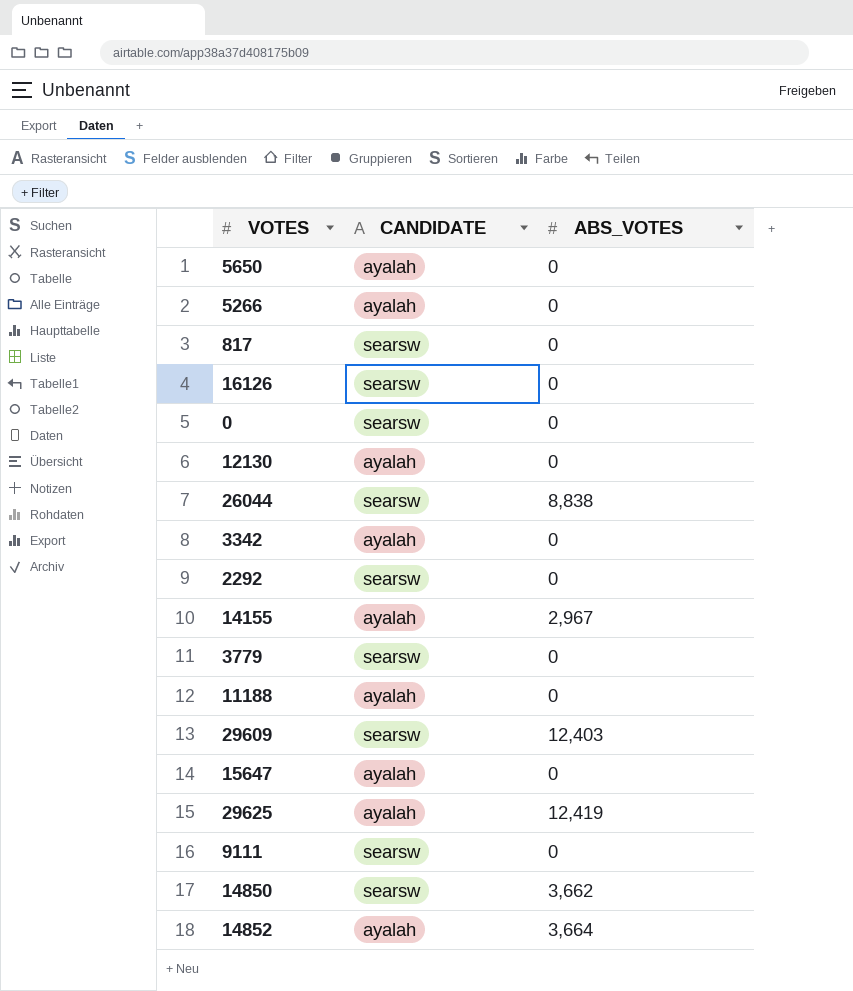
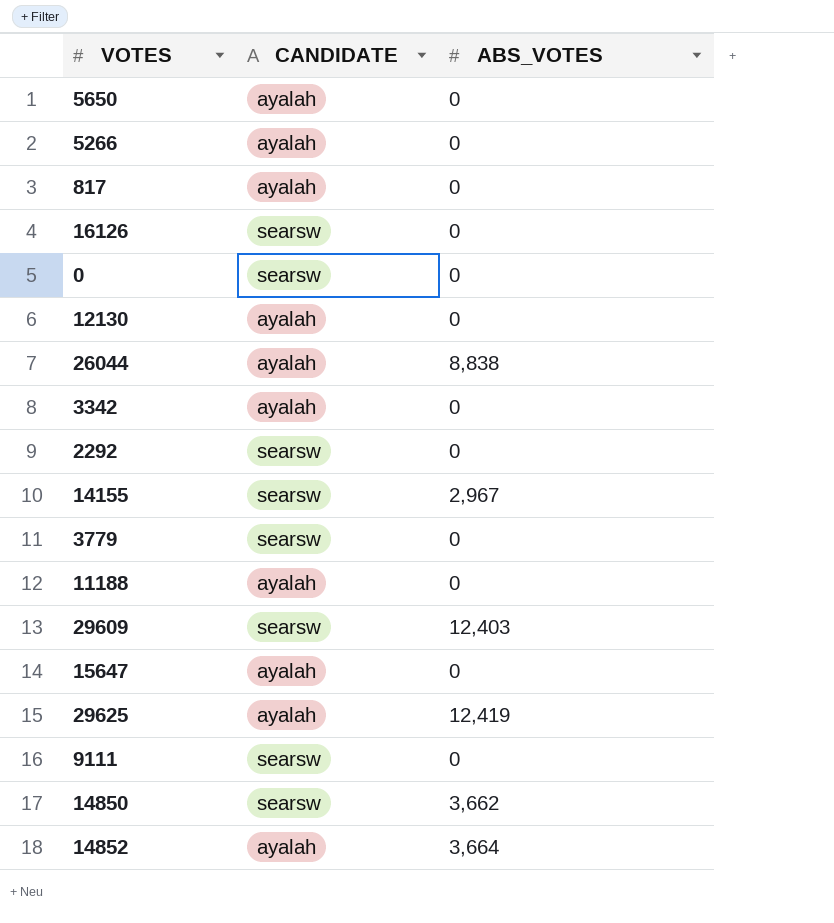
817 | CANDIDATE: searsw -> ayalah
26044 | CANDIDATE: searsw -> ayalah
14155 | CANDIDATE: ayalah -> searsw

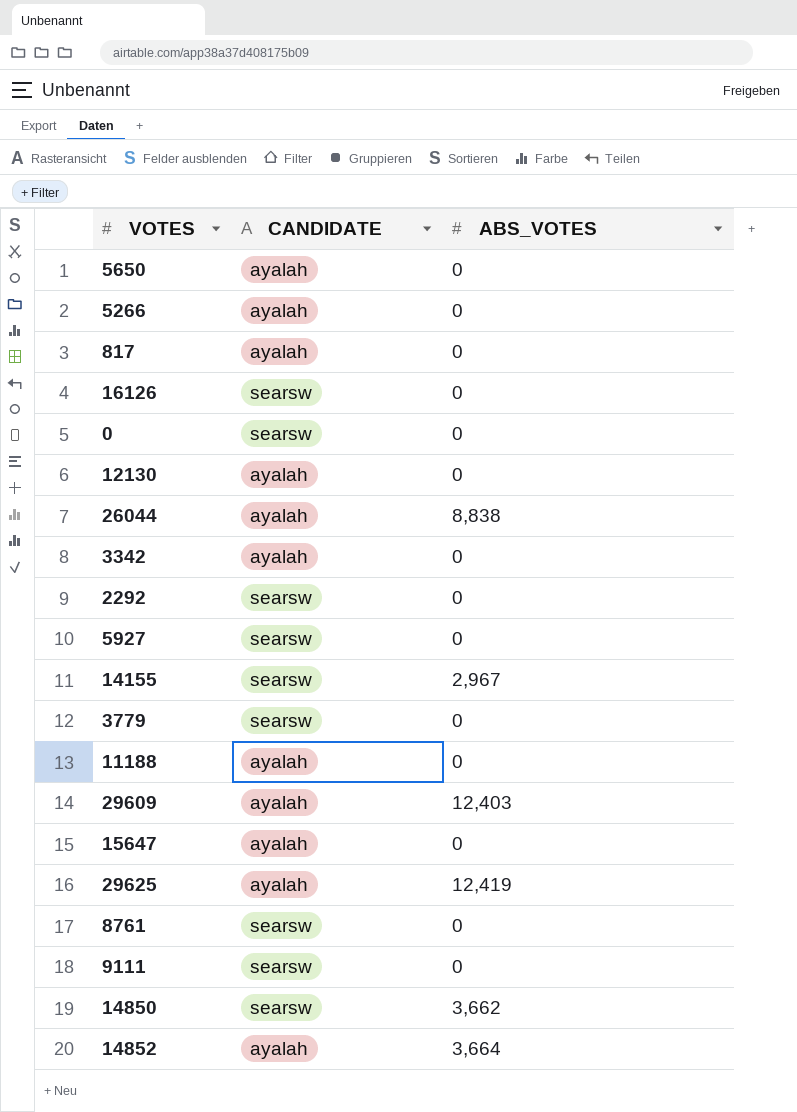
row 5927: none -> searsw | 0
29609 | CANDIDATE: searsw -> ayalah
row 8761: none -> searsw | 0

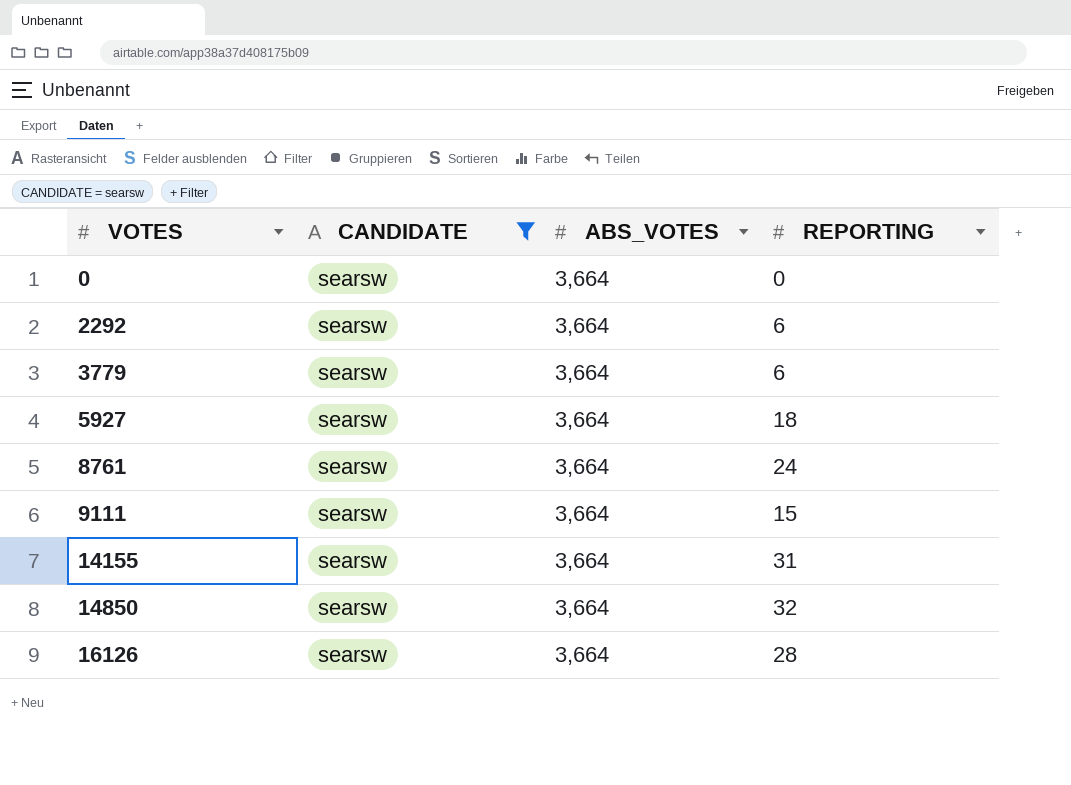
filter: none -> CANDIDATE = searsw
row order: none -> VOTES ascending
column REPORTING | position: none -> 4
0 | ABS_VOTES: 0 -> 3,664
2292 | ABS_VOTES: 0 -> 3,664
3779 | ABS_VOTES: 0 -> 3,664
5927 | ABS_VOTES: 0 -> 3,664
8761 | ABS_VOTES: 0 -> 3,664
9111 | ABS_VOTES: 0 -> 3,664
14155 | ABS_VOTES: 2,967 -> 3,664
14850 | ABS_VOTES: 3,662 -> 3,664
16126 | ABS_VOTES: 0 -> 3,664

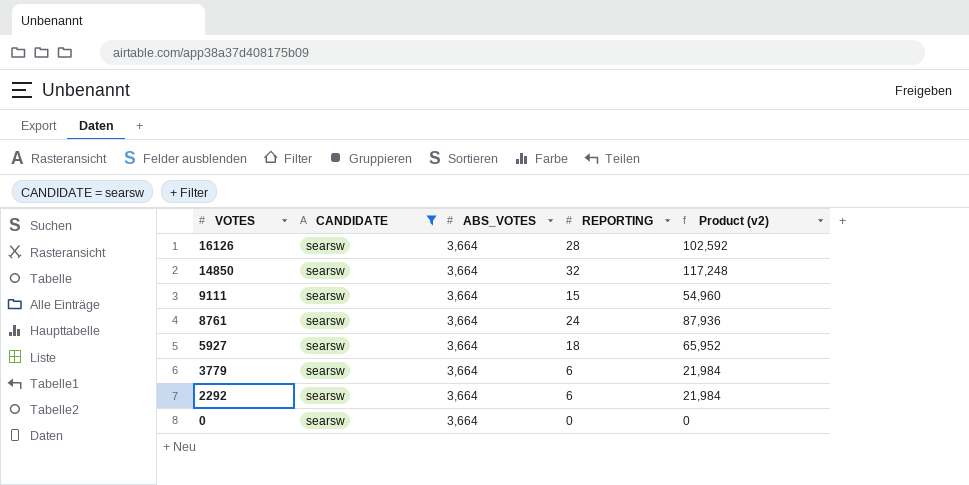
row order: VOTES ascending -> VOTES descending
column Product (v2) | formula: none -> [ABS_VOTES] * [REPORTING]
row 14155: searsw | 3,664 | 31 -> none

